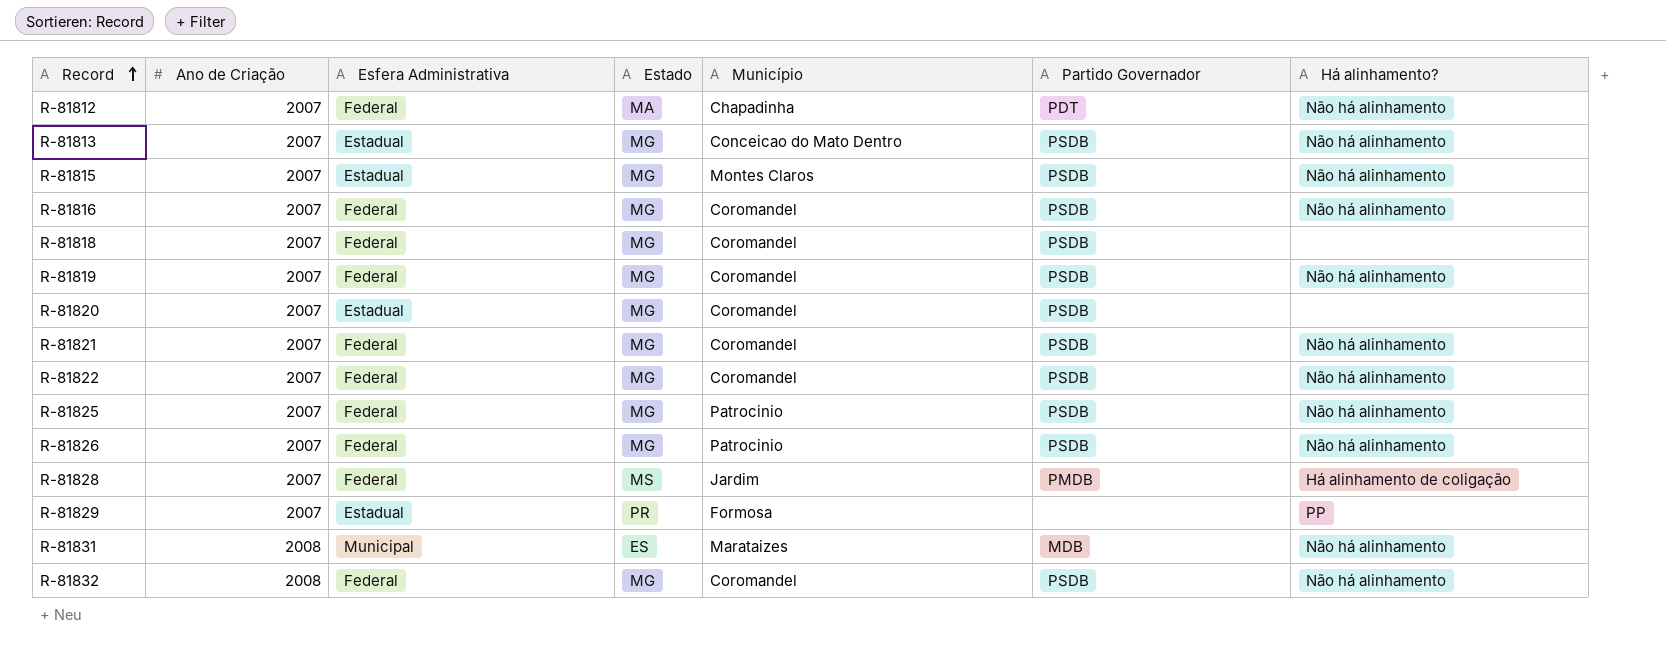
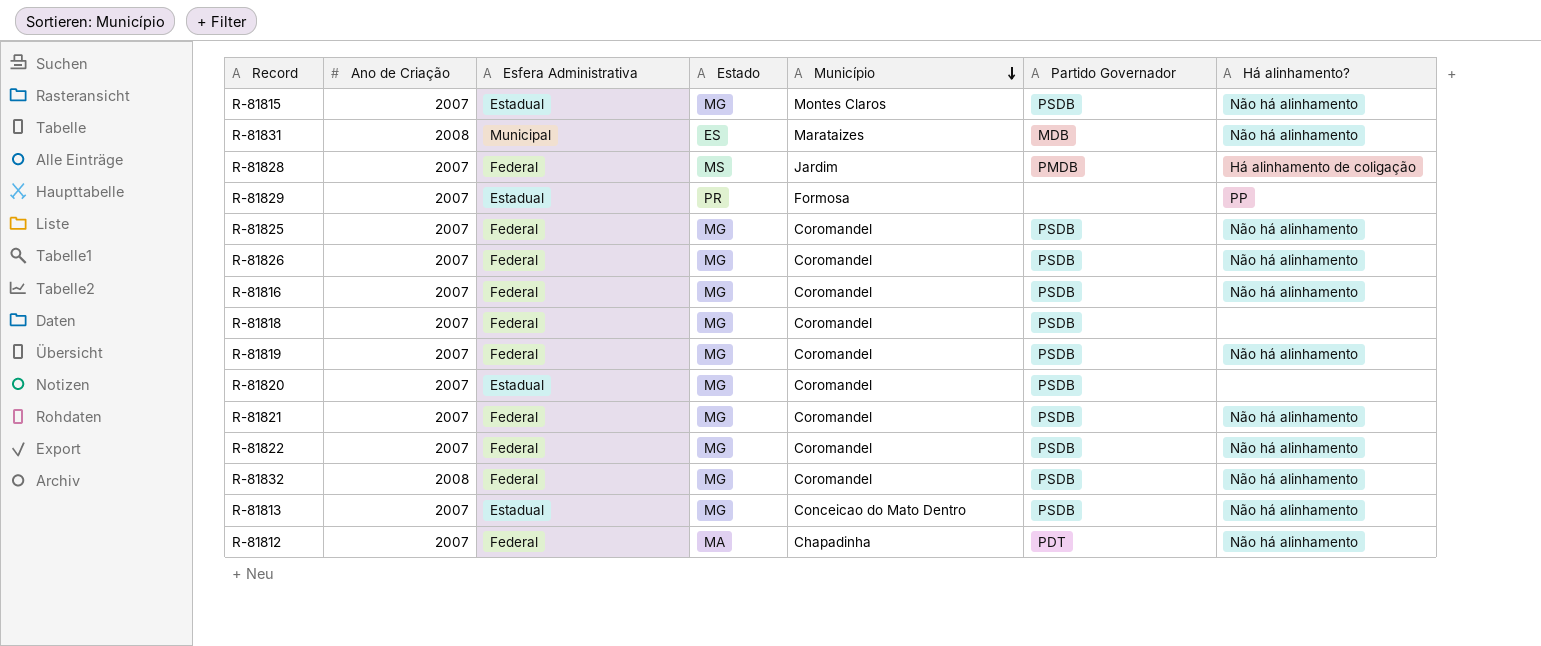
row order: Record ascending -> Município descending
R-81825 | Município: Patrocinio -> Coromandel
R-81826 | Município: Patrocinio -> Coromandel

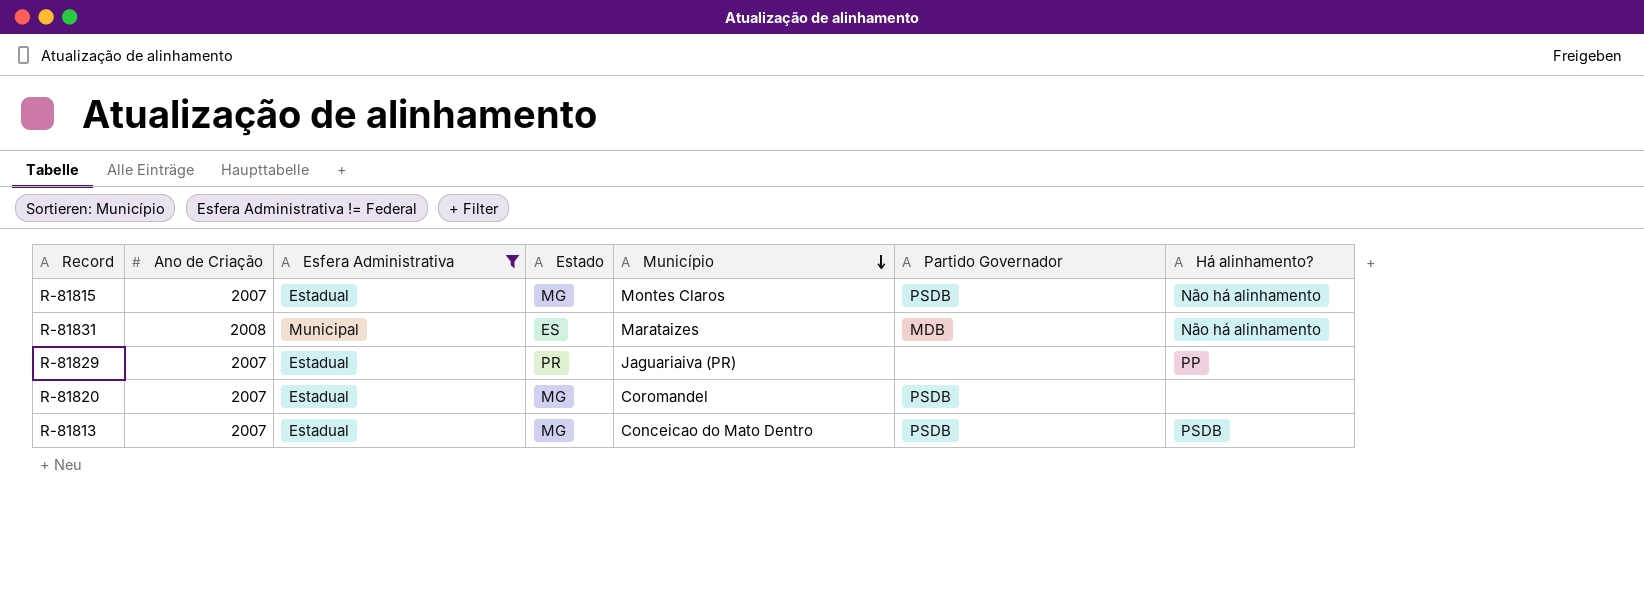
filter: none -> Esfera Administrativa != Federal
R-81829 | Município: Formosa -> Jaguariaiva (PR)
R-81813 | Há alinhamento?: Não há alinhamento -> PSDB

